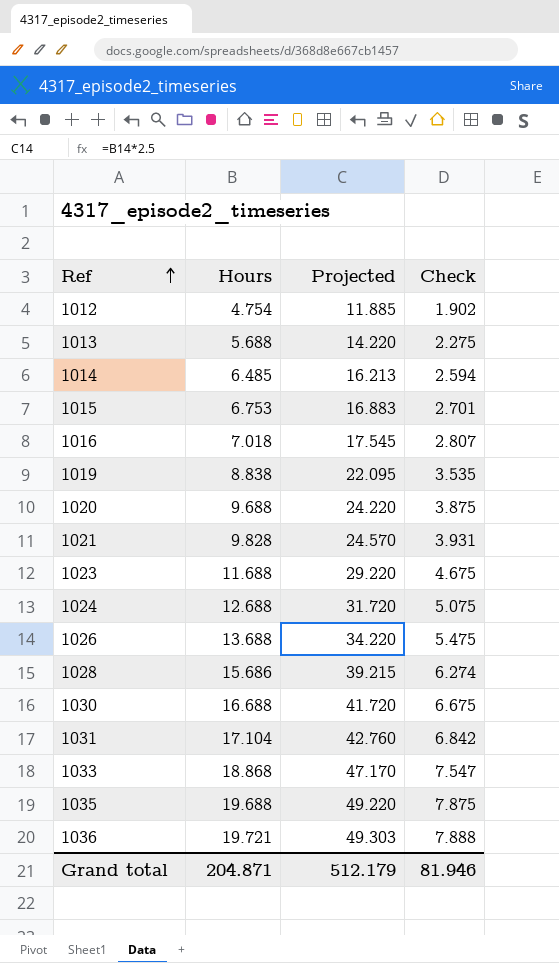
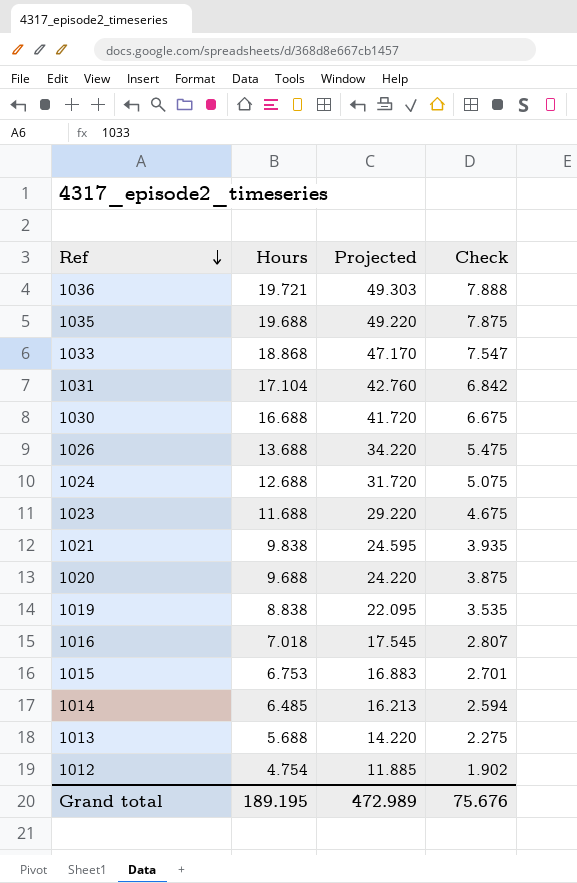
row order: Ref ascending -> Ref descending
row 1028: 15.686 | 39.215 | 6.274 -> none
1021 | Hours: 9.828 -> 9.838
1021 | Projected: 24.570 -> 24.595
1021 | Check: 3.931 -> 3.935
Grand total | Hours: 204.871 -> 189.195
Grand total | Projected: 512.179 -> 472.989
Grand total | Check: 81.946 -> 75.676

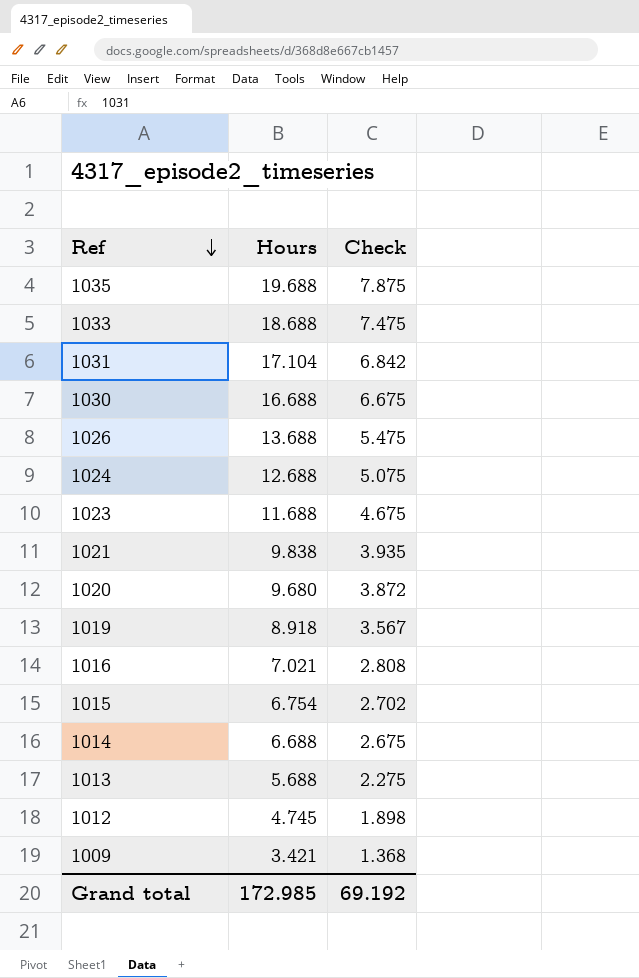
column Projected | formula: [Hours] * 2.5 -> none
row 1036: 19.721 | 49.303 | 7.888 -> none
1033 | Hours: 18.868 -> 18.688
1033 | Check: 7.547 -> 7.475
1020 | Hours: 9.688 -> 9.680
1020 | Check: 3.875 -> 3.872
1019 | Hours: 8.838 -> 8.918
1019 | Check: 3.535 -> 3.567
1016 | Hours: 7.018 -> 7.021
1016 | Check: 2.807 -> 2.808
1015 | Hours: 6.753 -> 6.754
1015 | Check: 2.701 -> 2.702
1014 | Hours: 6.485 -> 6.688
1014 | Check: 2.594 -> 2.675
1012 | Hours: 4.754 -> 4.745
1012 | Check: 1.902 -> 1.898
row 1009: none -> 3.421 | 1.368
Grand total | Hours: 189.195 -> 172.985
Grand total | Check: 75.676 -> 69.192

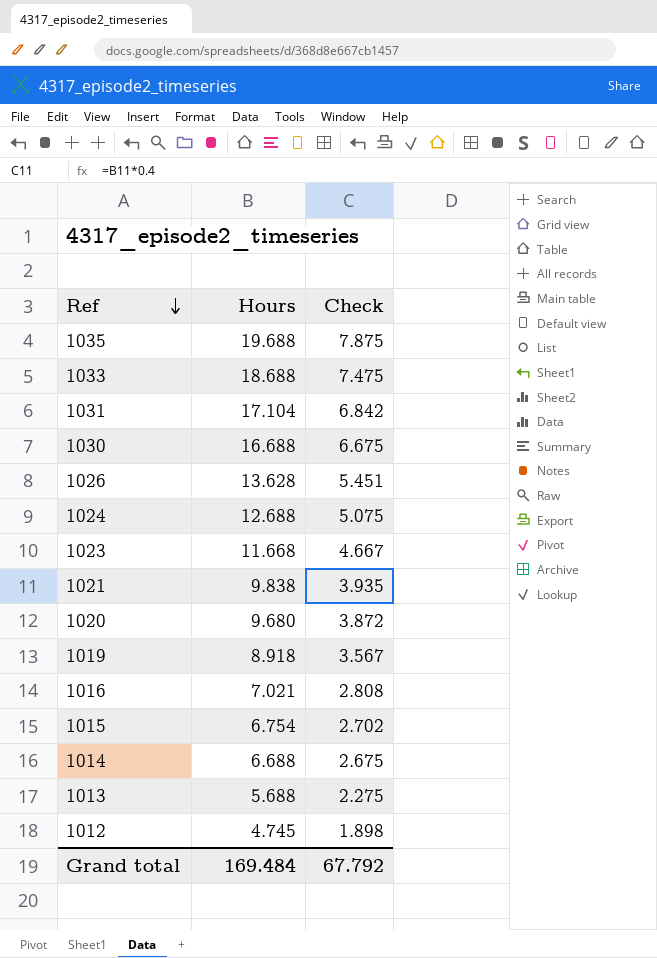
row 1009: 3.421 | 1.368 -> none
1026 | Hours: 13.688 -> 13.628
1026 | Check: 5.475 -> 5.451
1023 | Hours: 11.688 -> 11.668
1023 | Check: 4.675 -> 4.667
Grand total | Hours: 172.985 -> 169.484
Grand total | Check: 69.192 -> 67.792

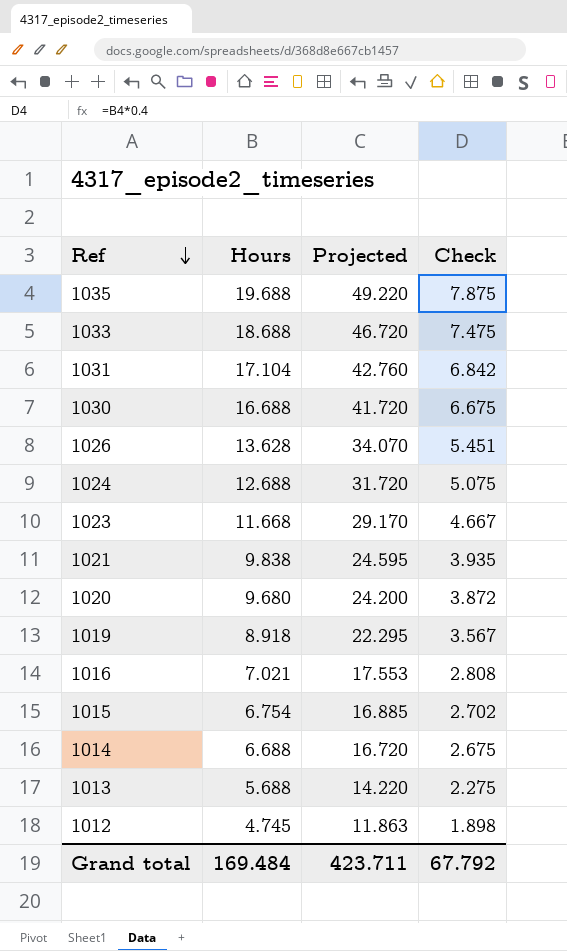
column Projected | formula: none -> [Hours] * 2.5

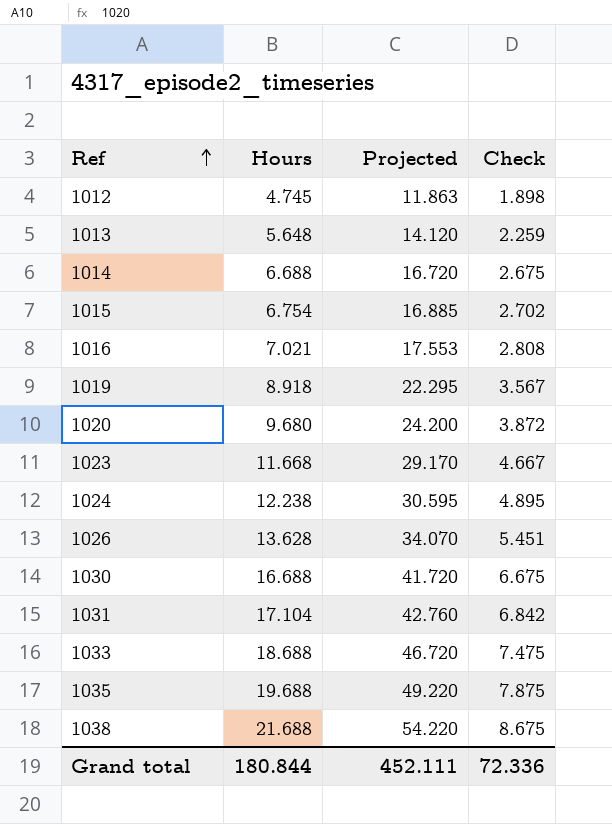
row order: Ref descending -> Ref ascending
row 1021: 9.838 | 24.595 | 3.935 -> none
1013 | Hours: 5.688 -> 5.648
1013 | Projected: 14.220 -> 14.120
1013 | Check: 2.275 -> 2.259
1024 | Hours: 12.688 -> 12.238
1024 | Projected: 31.720 -> 30.595
1024 | Check: 5.075 -> 4.895
row 1038: none -> 21.688 | 54.220 | 8.675
Grand total | Hours: 169.484 -> 180.844
Grand total | Projected: 423.711 -> 452.111
Grand total | Check: 67.792 -> 72.336

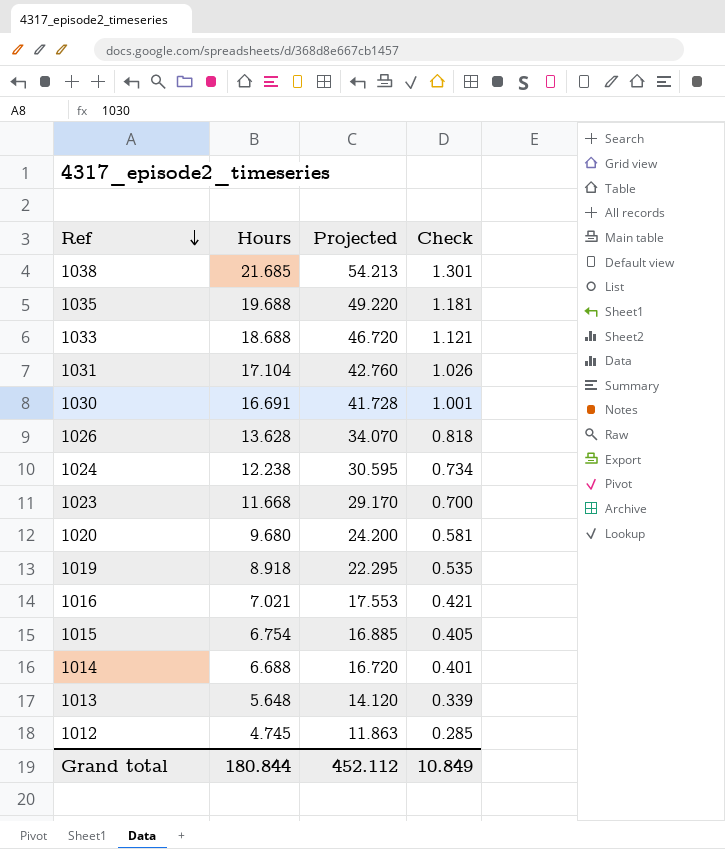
row order: Ref ascending -> Ref descending
column Check | formula: [Hours] * 0.4 -> [Hours] * 0.06
1038 | Hours: 21.688 -> 21.685
1038 | Projected: 54.220 -> 54.213
1030 | Hours: 16.688 -> 16.691
1030 | Projected: 41.720 -> 41.728
Grand total | Projected: 452.111 -> 452.112
Grand total | Check: 72.336 -> 10.849

